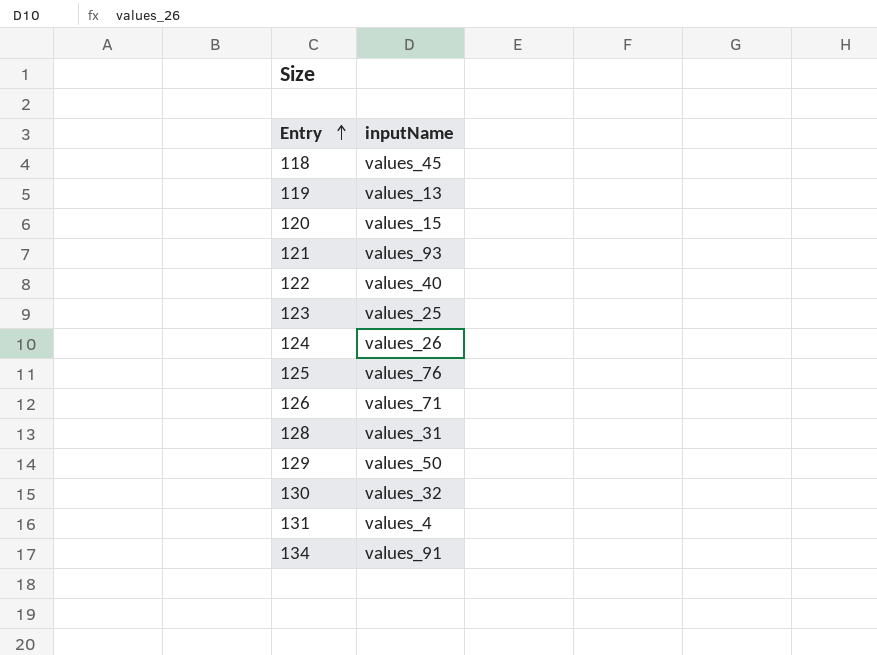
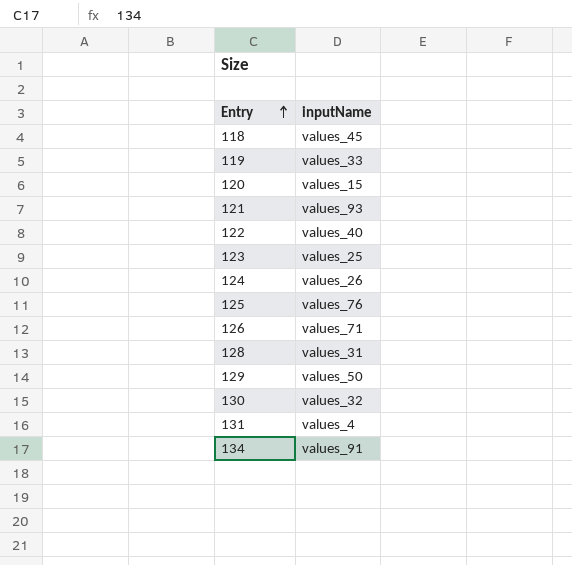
119 | inputName: values_13 -> values_33

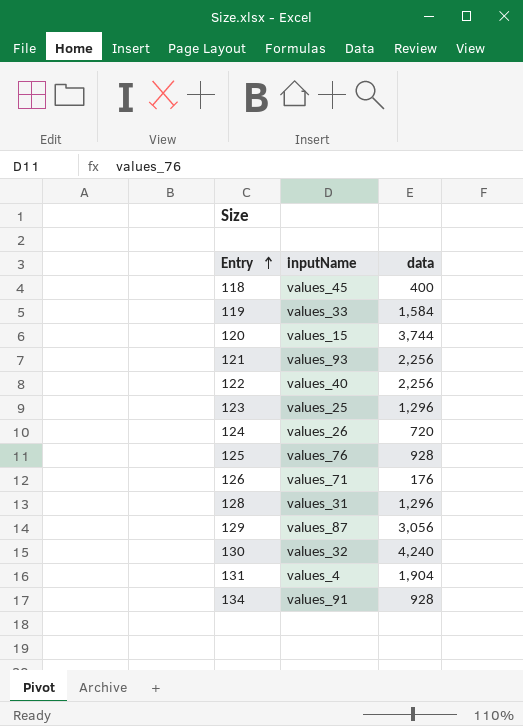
column data | position: none -> 3
129 | inputName: values_50 -> values_87

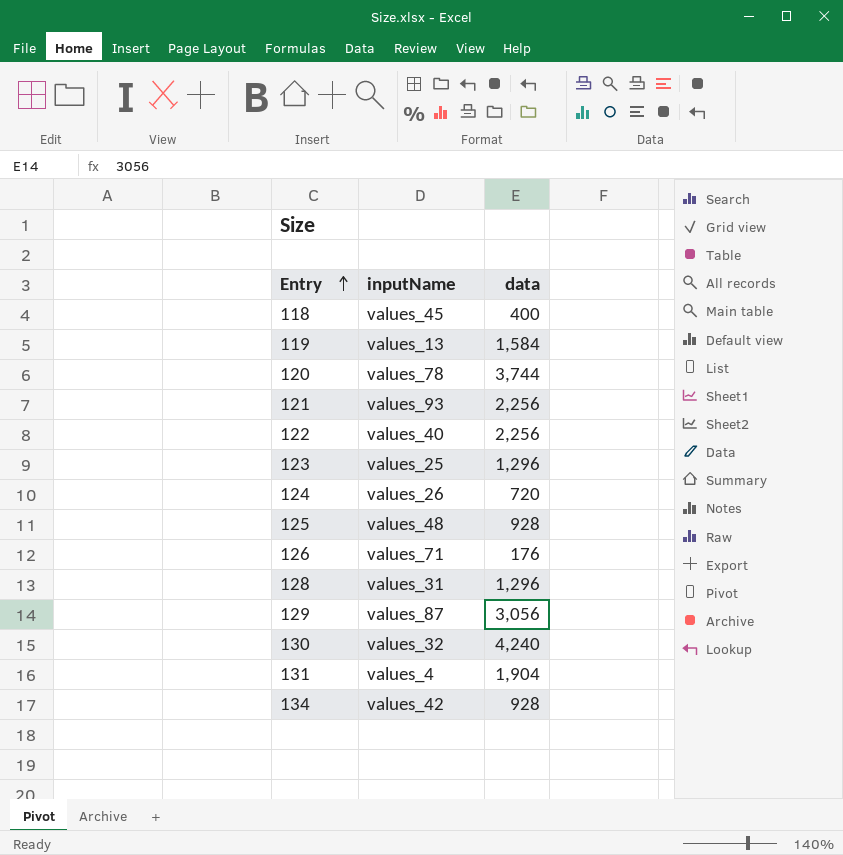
119 | inputName: values_33 -> values_13
120 | inputName: values_15 -> values_78
125 | inputName: values_76 -> values_48
134 | inputName: values_91 -> values_42

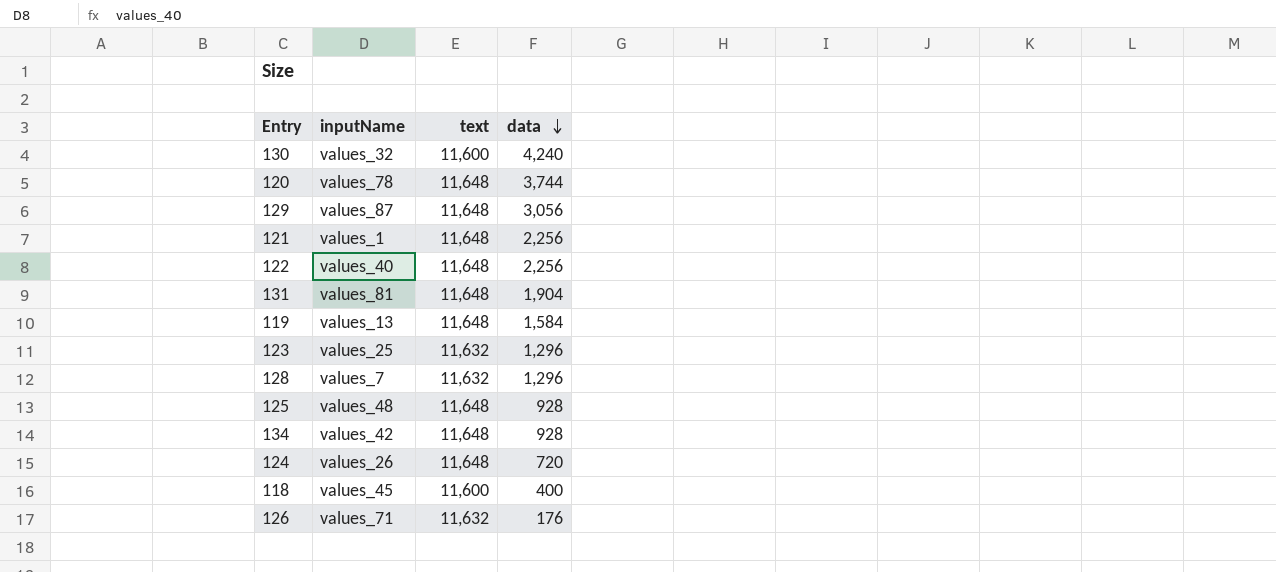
row order: Entry ascending -> data descending
column text | position: none -> 3
121 | inputName: values_93 -> values_1
131 | inputName: values_4 -> values_81
128 | inputName: values_31 -> values_7

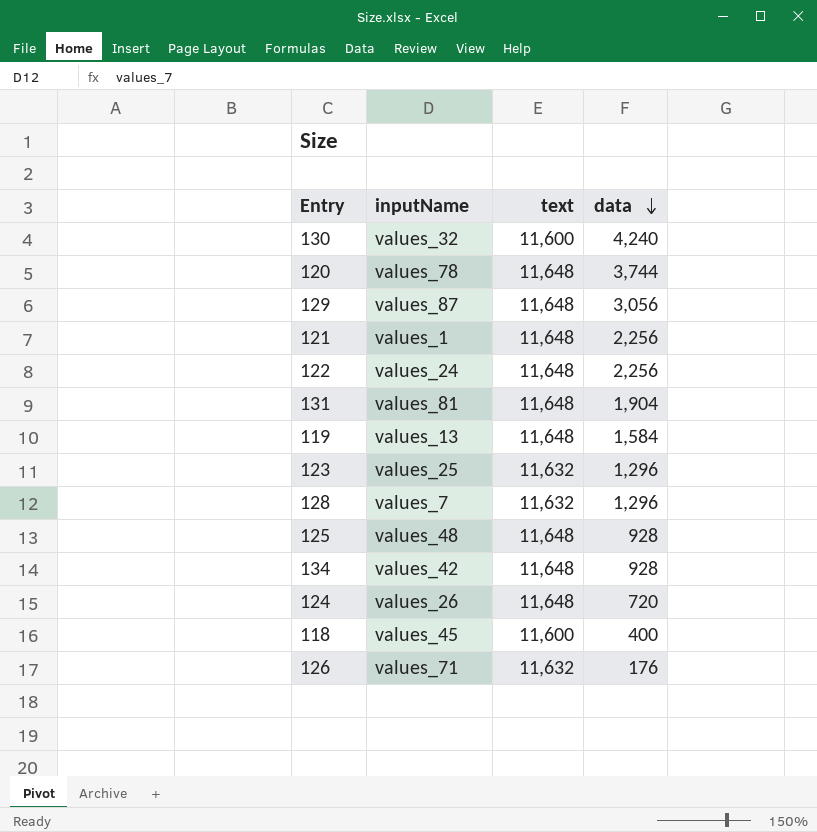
122 | inputName: values_40 -> values_24

